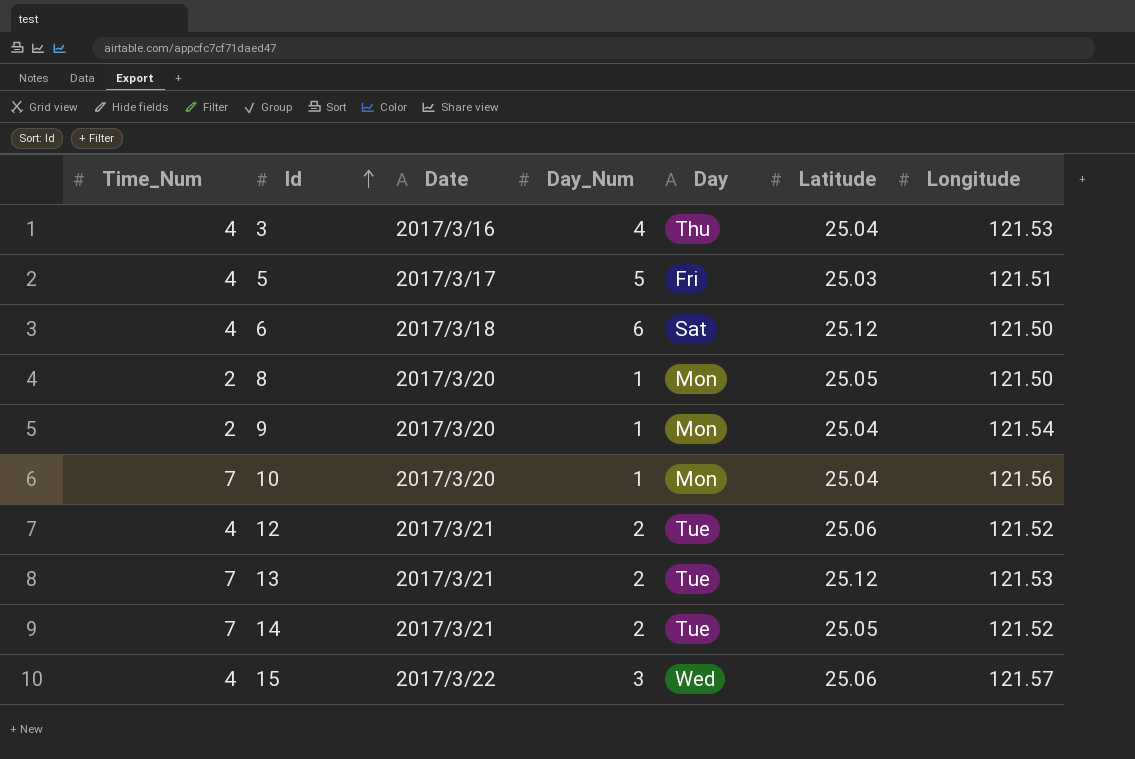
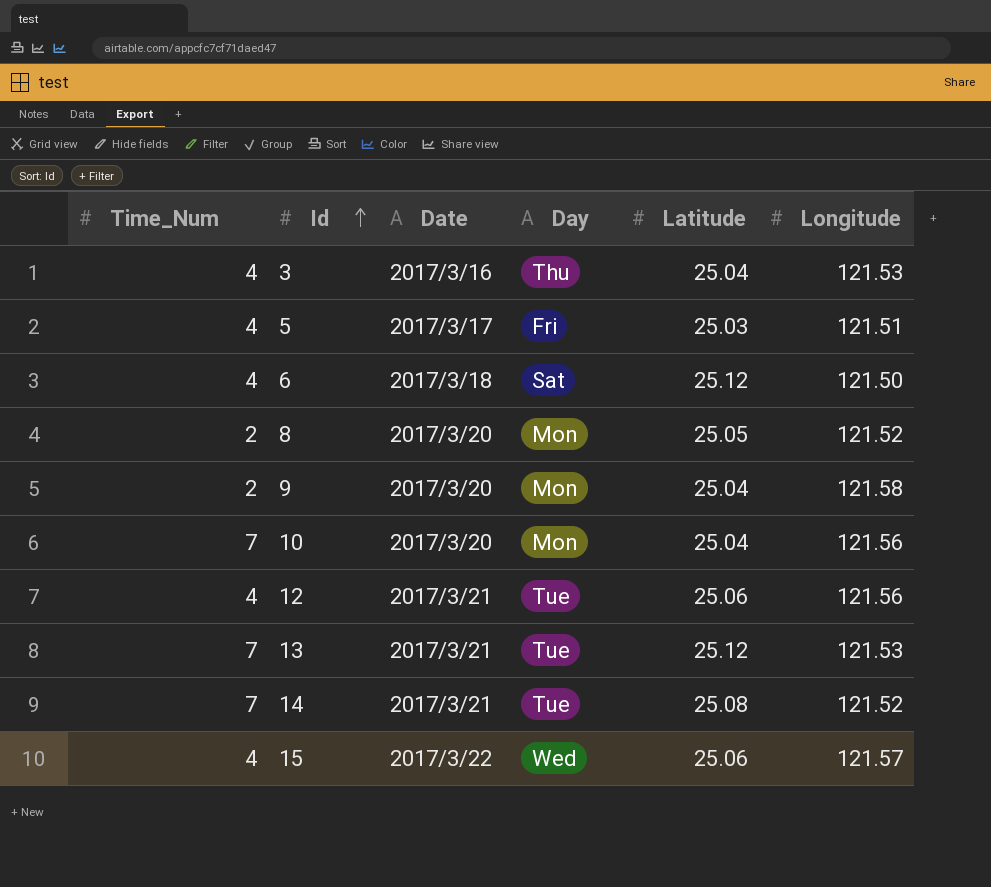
column Day_Num | position: 4 -> none
8 | Longitude: 121.50 -> 121.52
9 | Longitude: 121.54 -> 121.58
12 | Longitude: 121.52 -> 121.56
14 | Latitude: 25.05 -> 25.08

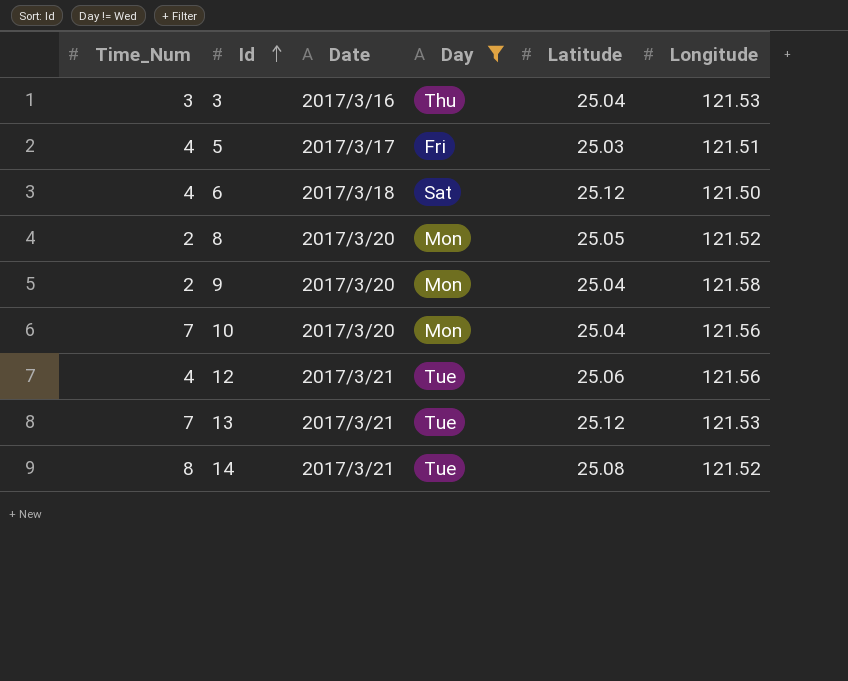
filter: none -> Day != Wed
3 | Time_Num: 4 -> 3
14 | Time_Num: 7 -> 8

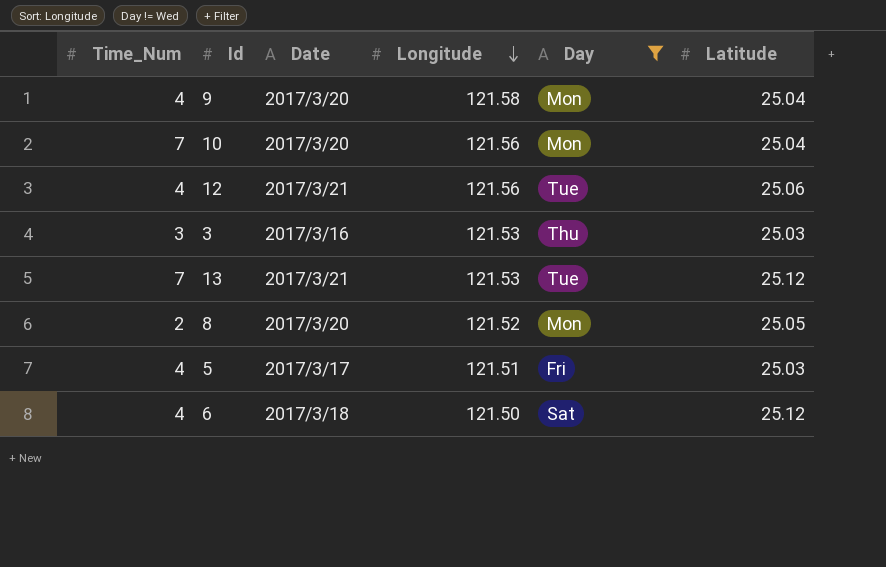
row order: Id ascending -> Longitude descending
column Longitude | position: 6 -> 4
row 14: 8 | 2017/3/21 | Tue | 25.08 | 121.52 -> none
9 | Time_Num: 2 -> 4
3 | Latitude: 25.04 -> 25.03

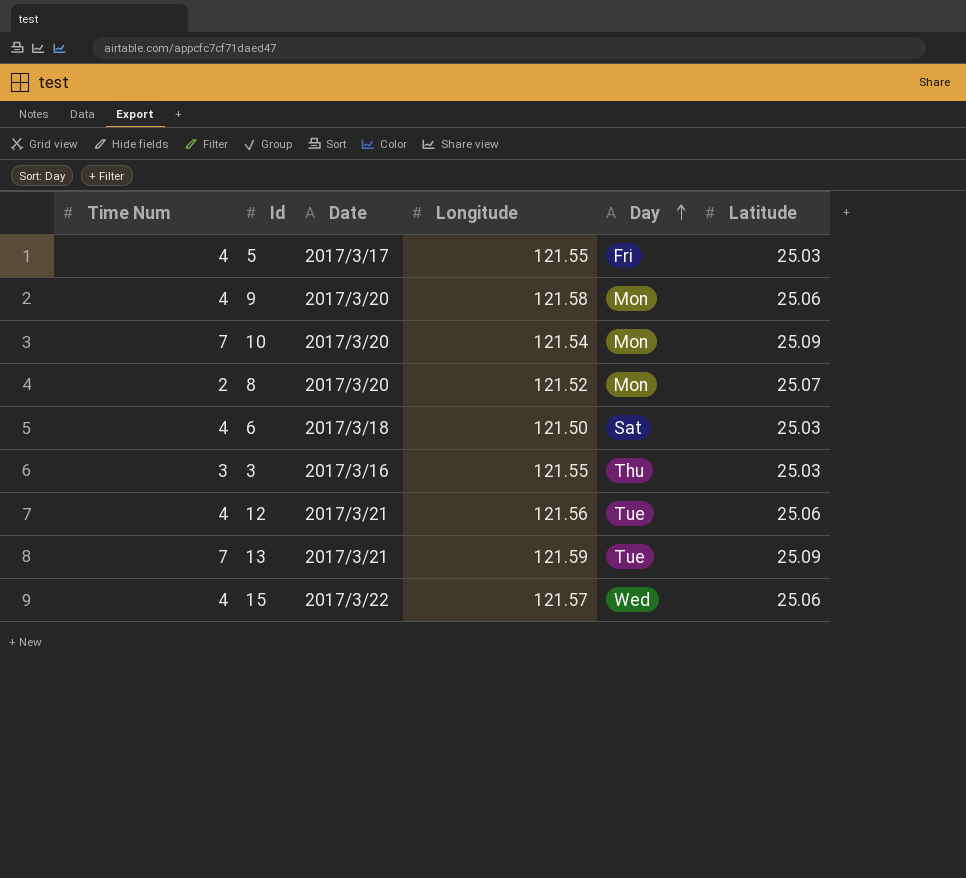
filter: Day != Wed -> none
row order: Longitude descending -> Day ascending
column name: Time_Num -> Time Num
5 | Longitude: 121.51 -> 121.55
9 | Latitude: 25.04 -> 25.06
10 | Longitude: 121.56 -> 121.54
10 | Latitude: 25.04 -> 25.09
8 | Latitude: 25.05 -> 25.07
6 | Latitude: 25.12 -> 25.03
3 | Longitude: 121.53 -> 121.55
13 | Longitude: 121.53 -> 121.59
13 | Latitude: 25.12 -> 25.09

